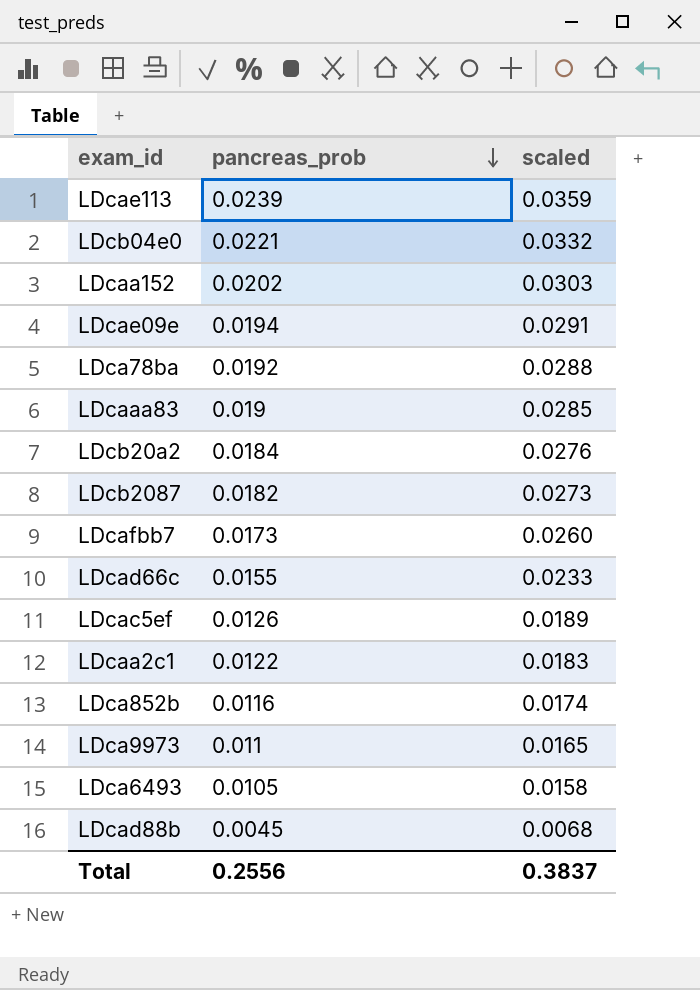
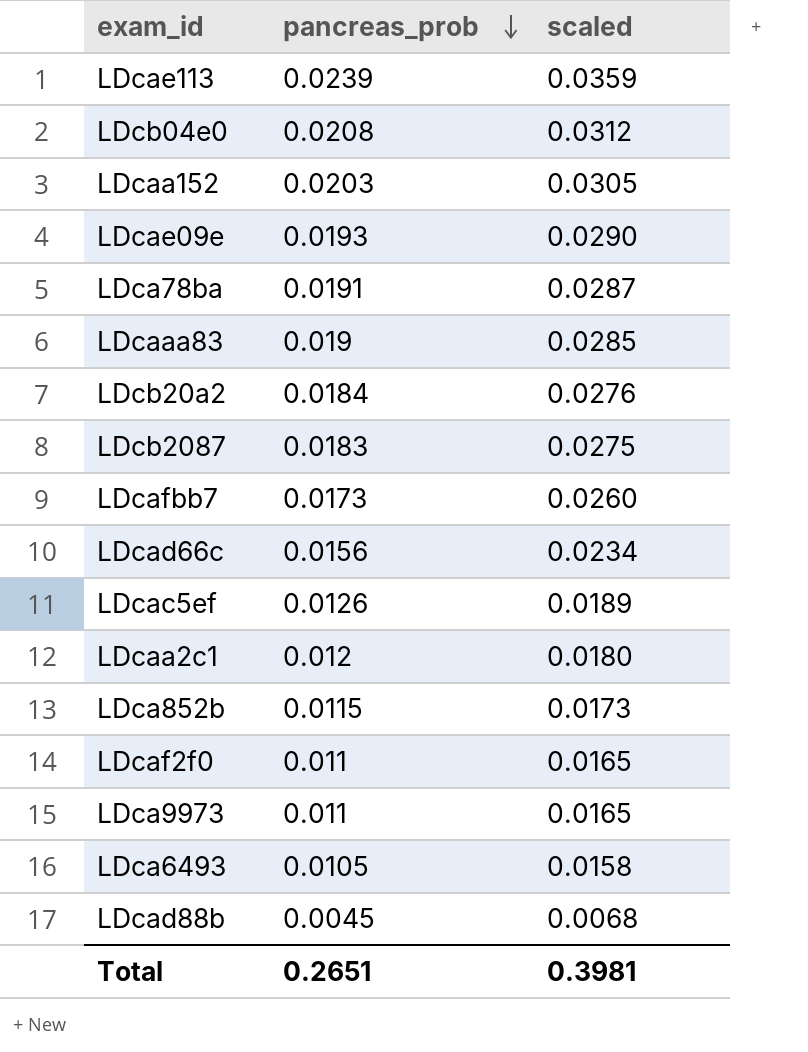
LDcb04e0 | pancreas_prob: 0.0221 -> 0.0208
LDcb04e0 | scaled: 0.0332 -> 0.0312
LDcaa152 | pancreas_prob: 0.0202 -> 0.0203
LDcaa152 | scaled: 0.0303 -> 0.0305
LDcae09e | pancreas_prob: 0.0194 -> 0.0193
LDcae09e | scaled: 0.0291 -> 0.0290
LDca78ba | pancreas_prob: 0.0192 -> 0.0191
LDca78ba | scaled: 0.0288 -> 0.0287
LDcb2087 | pancreas_prob: 0.0182 -> 0.0183
LDcb2087 | scaled: 0.0273 -> 0.0275
LDcad66c | pancreas_prob: 0.0155 -> 0.0156
LDcad66c | scaled: 0.0233 -> 0.0234
LDcaa2c1 | pancreas_prob: 0.0122 -> 0.012
LDcaa2c1 | scaled: 0.0183 -> 0.0180
LDca852b | pancreas_prob: 0.0116 -> 0.0115
LDca852b | scaled: 0.0174 -> 0.0173
row LDcaf2f0: none -> 0.011 | 0.0165
Total | pancreas_prob: 0.2556 -> 0.2651
Total | scaled: 0.3837 -> 0.3981

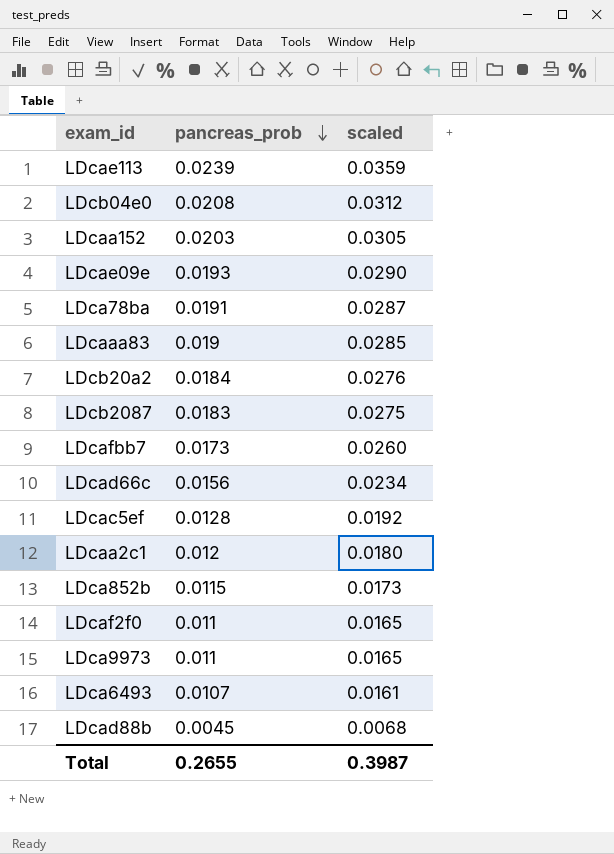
LDcac5ef | pancreas_prob: 0.0126 -> 0.0128
LDcac5ef | scaled: 0.0189 -> 0.0192
LDca6493 | pancreas_prob: 0.0105 -> 0.0107
LDca6493 | scaled: 0.0158 -> 0.0161
Total | pancreas_prob: 0.2651 -> 0.2655
Total | scaled: 0.3981 -> 0.3987

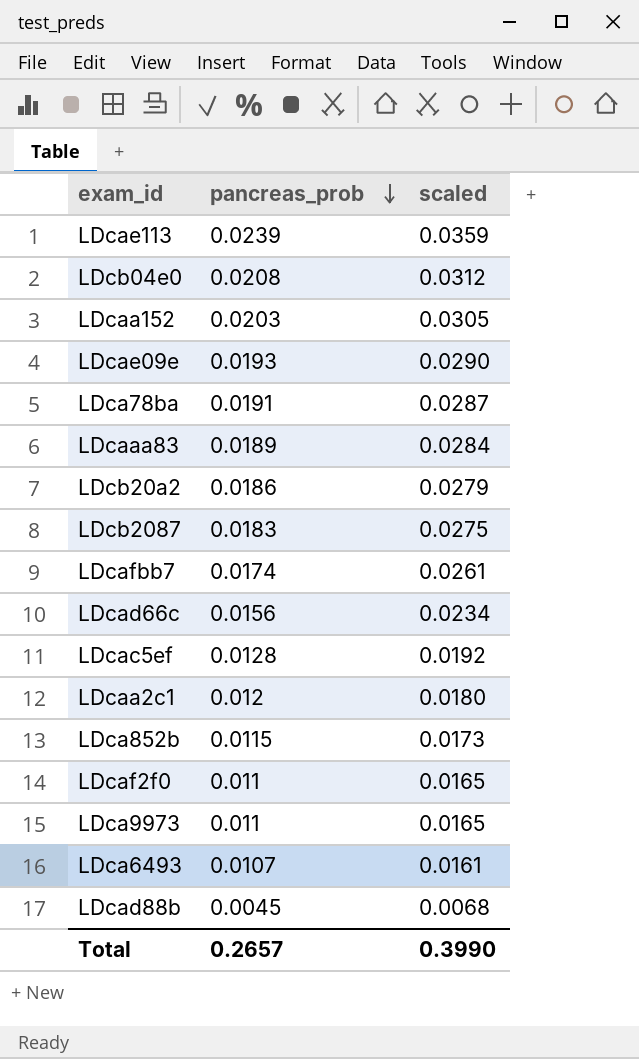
LDcaaa83 | pancreas_prob: 0.019 -> 0.0189
LDcaaa83 | scaled: 0.0285 -> 0.0284
LDcb20a2 | pancreas_prob: 0.0184 -> 0.0186
LDcb20a2 | scaled: 0.0276 -> 0.0279
LDcafbb7 | pancreas_prob: 0.0173 -> 0.0174
LDcafbb7 | scaled: 0.0260 -> 0.0261
Total | pancreas_prob: 0.2655 -> 0.2657
Total | scaled: 0.3987 -> 0.3990

